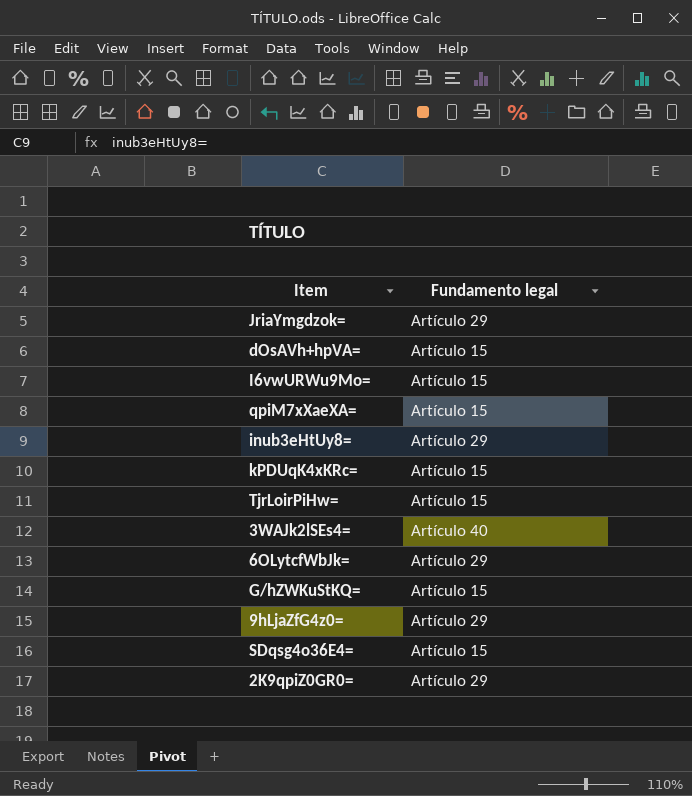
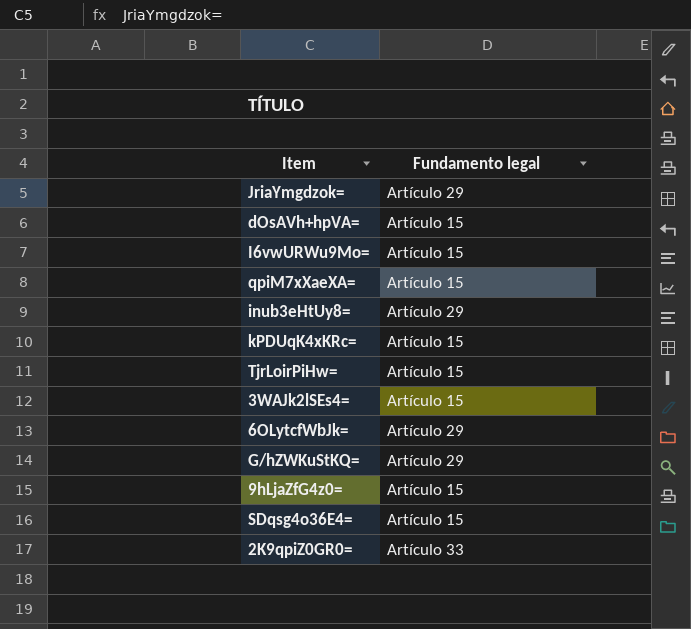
3WAJk2lSEs4= | Fundamento legal: Artículo 40 -> Artículo 15
G/hZWKuStKQ= | Fundamento legal: Artículo 15 -> Artículo 29
9hLjaZfG4z0= | Fundamento legal: Artículo 29 -> Artículo 15
2K9qpiZ0GR0= | Fundamento legal: Artículo 29 -> Artículo 33

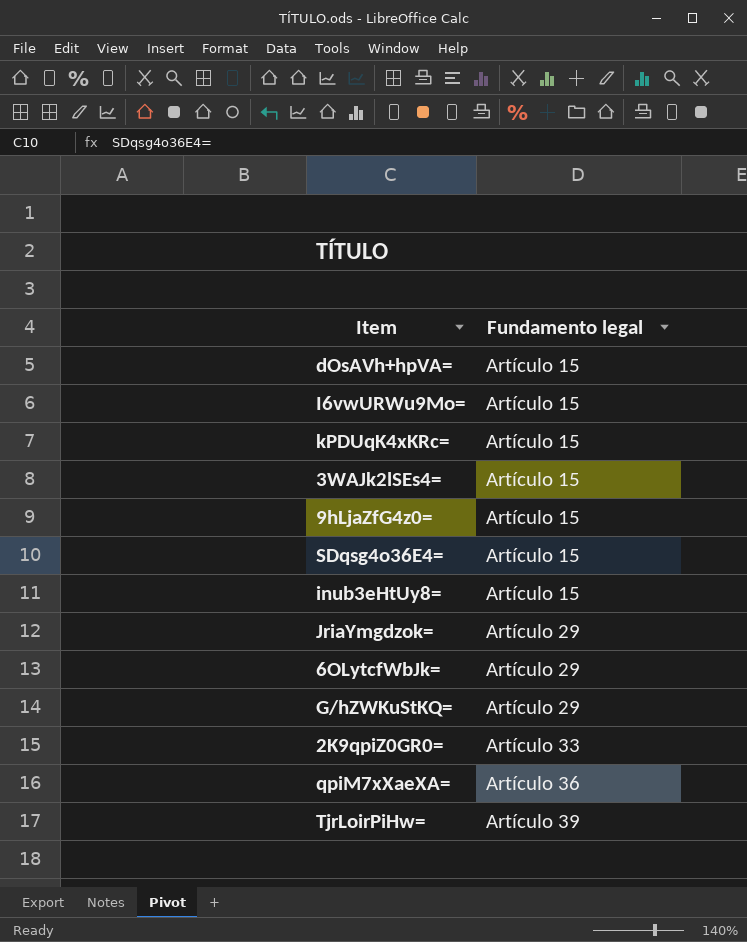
row order: none -> Fundamento legal ascending
inub3eHtUy8= | Fundamento legal: Artículo 29 -> Artículo 15
qpiM7xXaeXA= | Fundamento legal: Artículo 15 -> Artículo 36
TjrLoirPiHw= | Fundamento legal: Artículo 15 -> Artículo 39

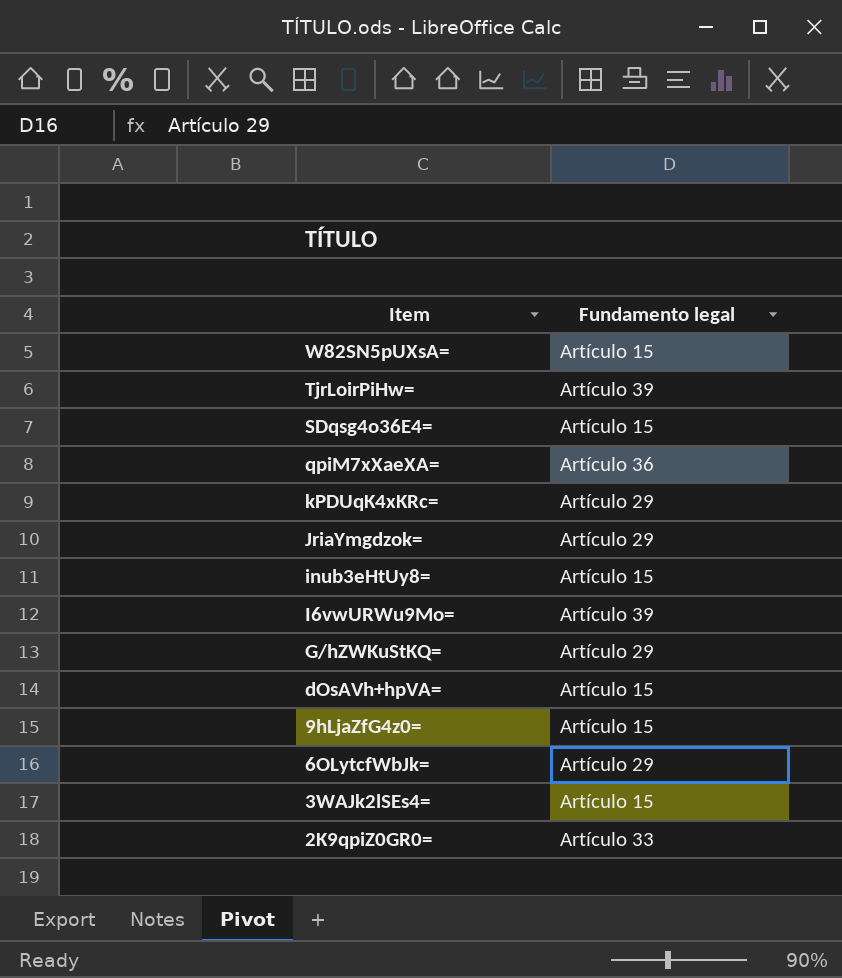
row order: Fundamento legal ascending -> Item descending
row W82SN5pUXsA=: none -> Artículo 15
kPDUqK4xKRc= | Fundamento legal: Artículo 15 -> Artículo 29
I6vwURWu9Mo= | Fundamento legal: Artículo 15 -> Artículo 39

